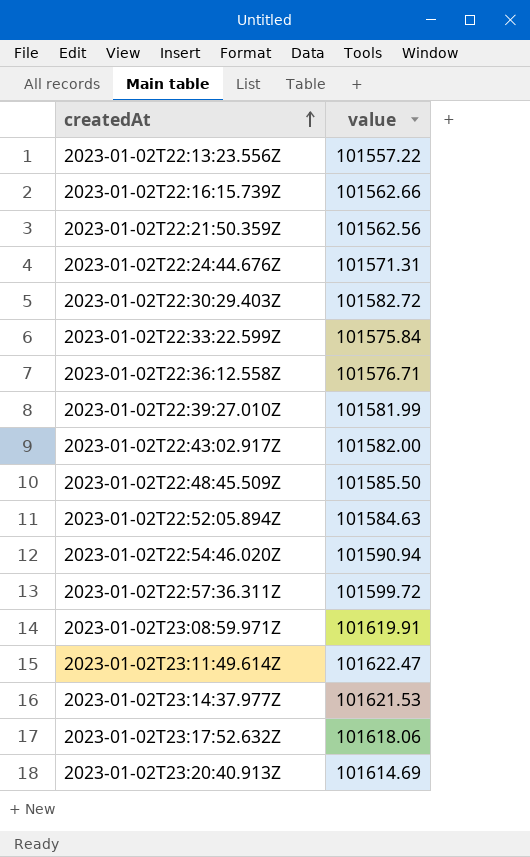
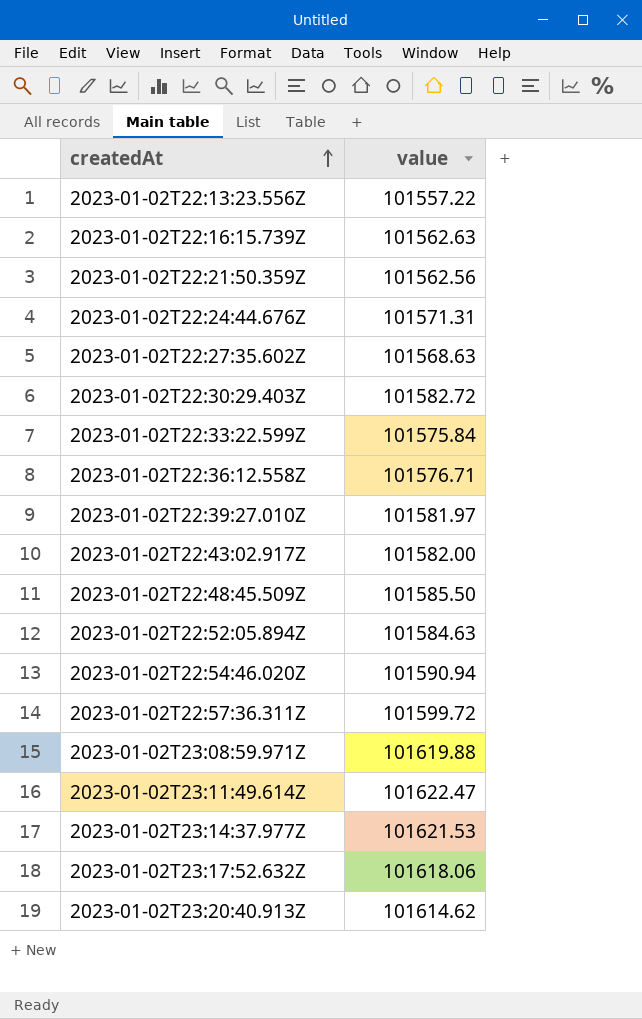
2023-01-02T22:16:15.739Z | value: 101562.66 -> 101562.63
row 2023-01-02T22:27:35.602Z: none -> 101568.63
2023-01-02T22:39:27.010Z | value: 101581.99 -> 101581.97
2023-01-02T23:08:59.971Z | value: 101619.91 -> 101619.88
2023-01-02T23:20:40.913Z | value: 101614.69 -> 101614.62

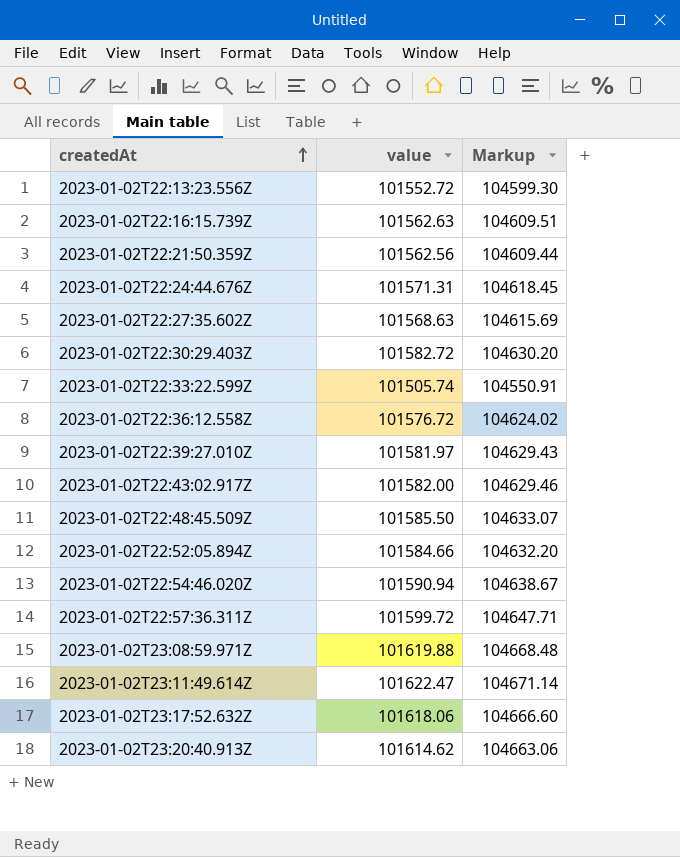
column Markup | formula: none -> [value] * 1.03
row 2023-01-02T23:14:37.977Z: 101621.53 -> none
2023-01-02T22:13:23.556Z | value: 101557.22 -> 101552.72
2023-01-02T22:33:22.599Z | value: 101575.84 -> 101505.74
2023-01-02T22:36:12.558Z | value: 101576.71 -> 101576.72
2023-01-02T22:52:05.894Z | value: 101584.63 -> 101584.66

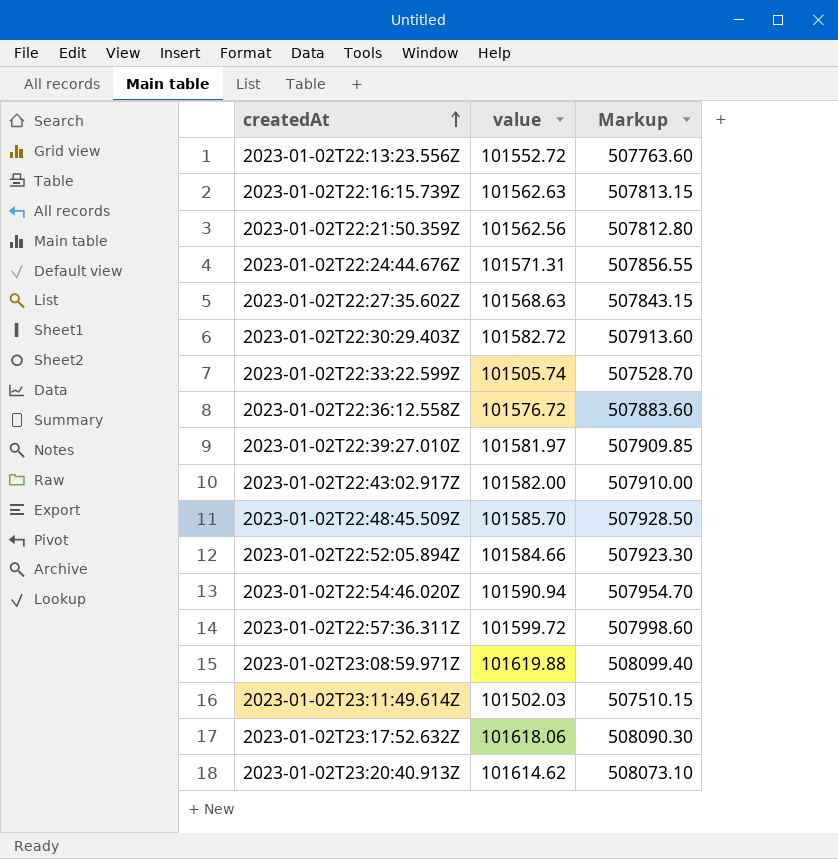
column Markup | formula: [value] * 1.03 -> [value] * 5
2023-01-02T22:48:45.509Z | value: 101585.50 -> 101585.70
2023-01-02T23:11:49.614Z | value: 101622.47 -> 101502.03

